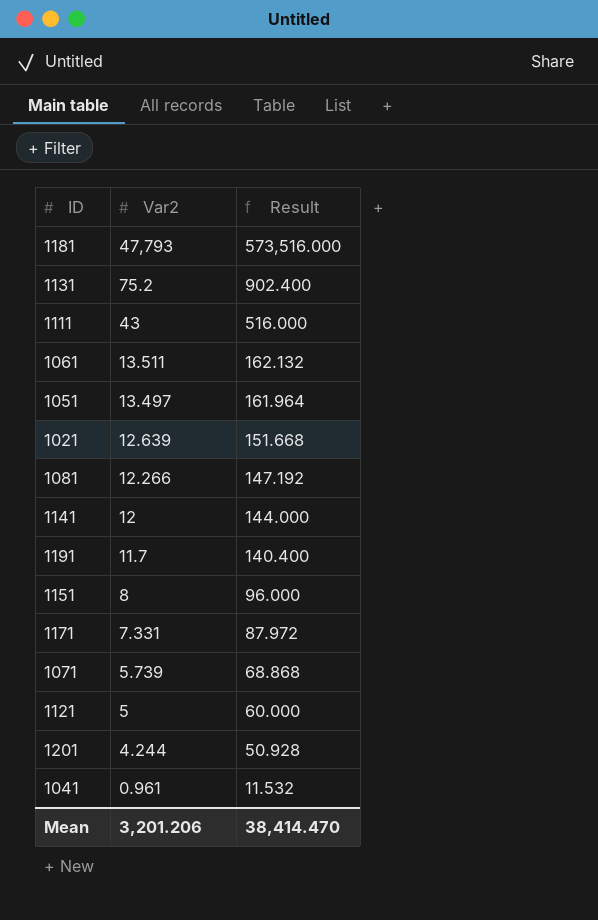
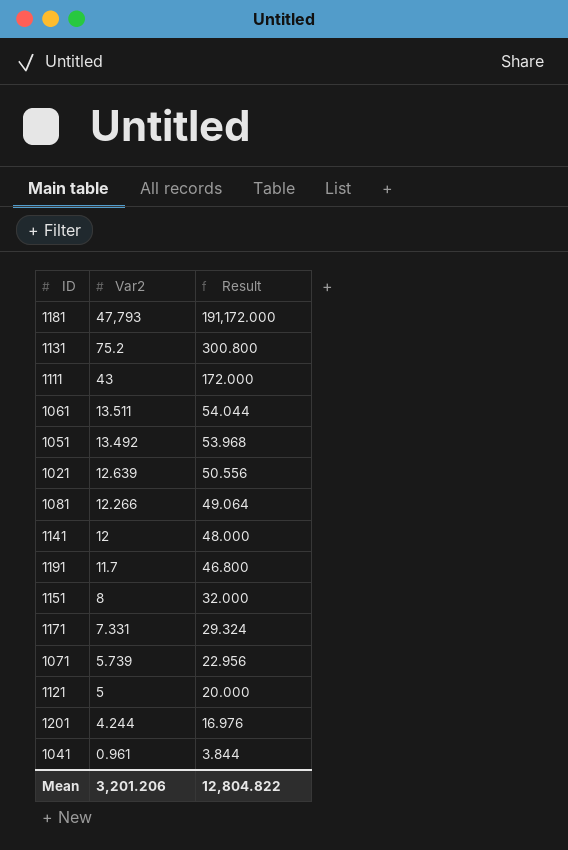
column Result | formula: [Var2] * 12 -> [Var2] * 4
1051 | Var2: 13.497 -> 13.492
Mean | Result: 38,414.470 -> 12,804.822

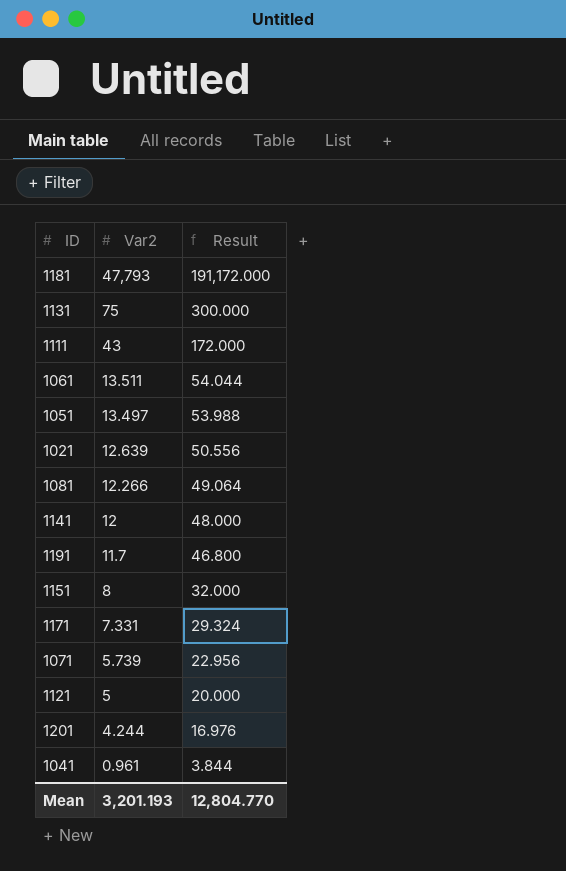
1131 | Var2: 75.2 -> 75
1131 | Result: 300.800 -> 300.000
1051 | Var2: 13.492 -> 13.497
1051 | Result: 53.968 -> 53.988
Mean | Var2: 3,201.206 -> 3,201.193
Mean | Result: 12,804.822 -> 12,804.770

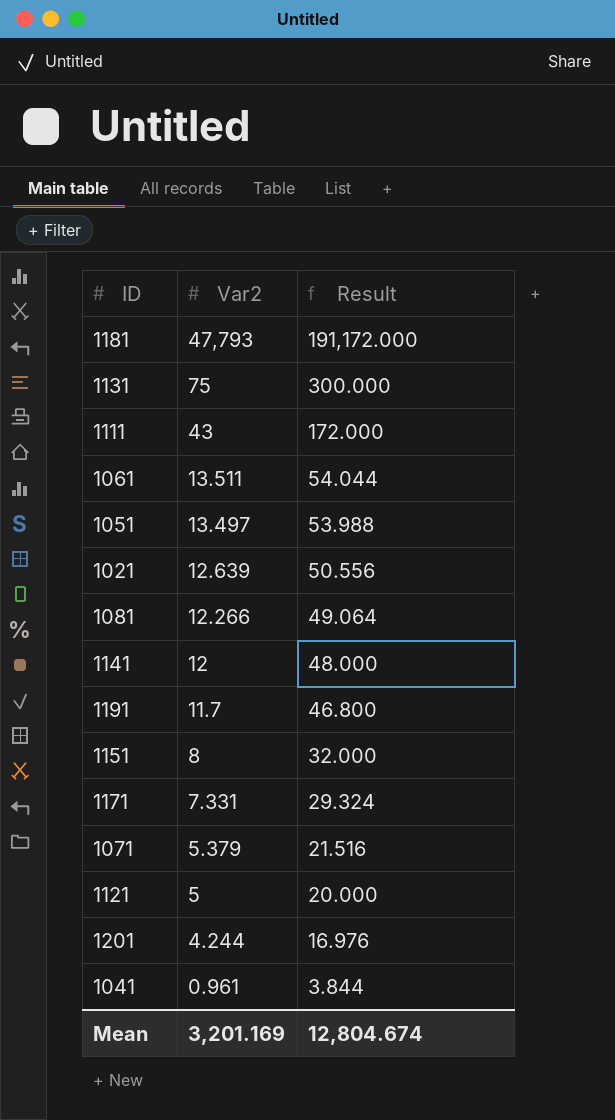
1071 | Var2: 5.739 -> 5.379
1071 | Result: 22.956 -> 21.516
Mean | Var2: 3,201.193 -> 3,201.169
Mean | Result: 12,804.770 -> 12,804.674

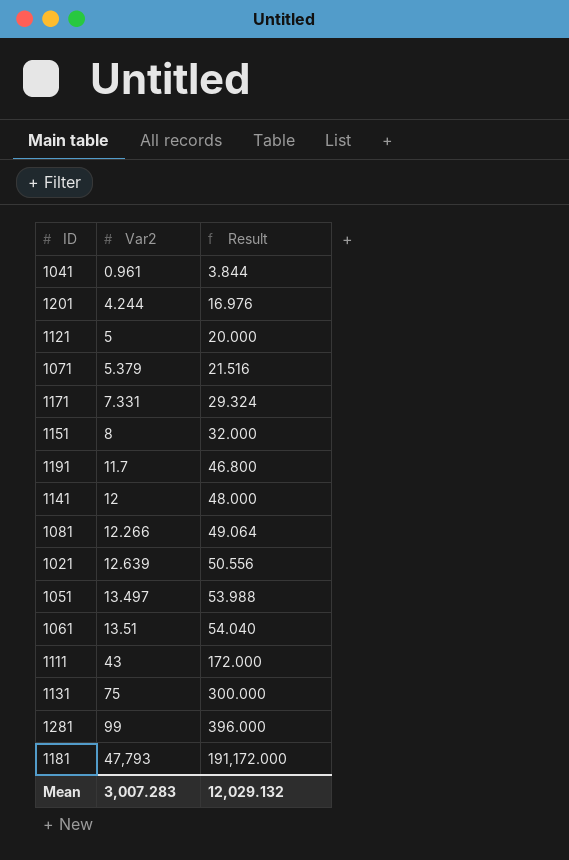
row order: Var2 descending -> Var2 ascending
1061 | Var2: 13.511 -> 13.51
1061 | Result: 54.044 -> 54.040
row 1281: none -> 99 | 396.000
Mean | Var2: 3,201.169 -> 3,007.283
Mean | Result: 12,804.674 -> 12,029.132

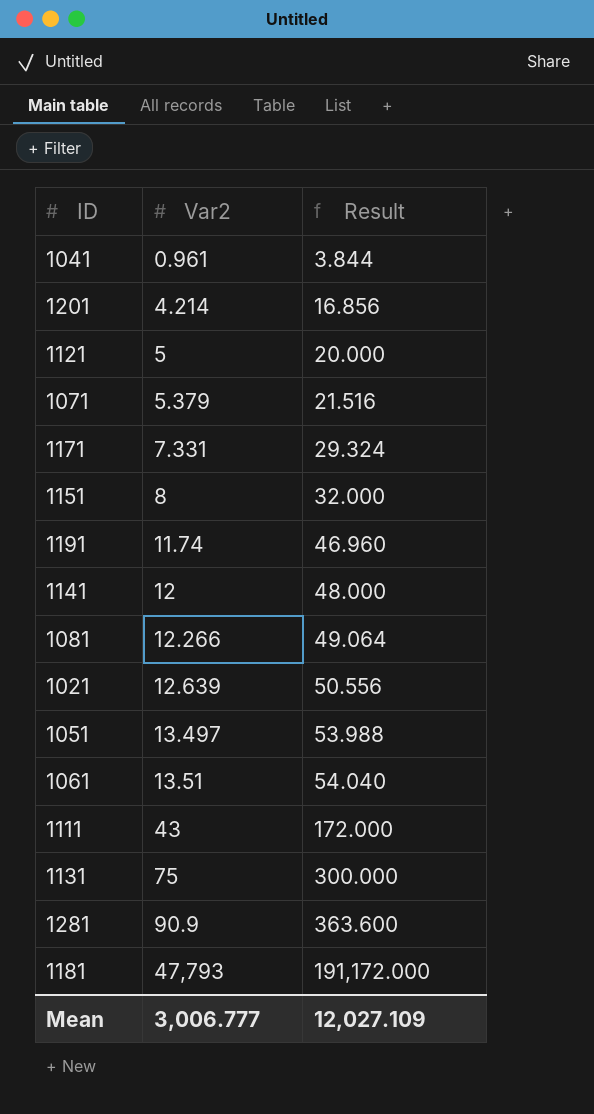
1201 | Var2: 4.244 -> 4.214
1201 | Result: 16.976 -> 16.856
1191 | Var2: 11.7 -> 11.74
1191 | Result: 46.800 -> 46.960
1281 | Var2: 99 -> 90.9
1281 | Result: 396.000 -> 363.600
Mean | Var2: 3,007.283 -> 3,006.777
Mean | Result: 12,029.132 -> 12,027.109

